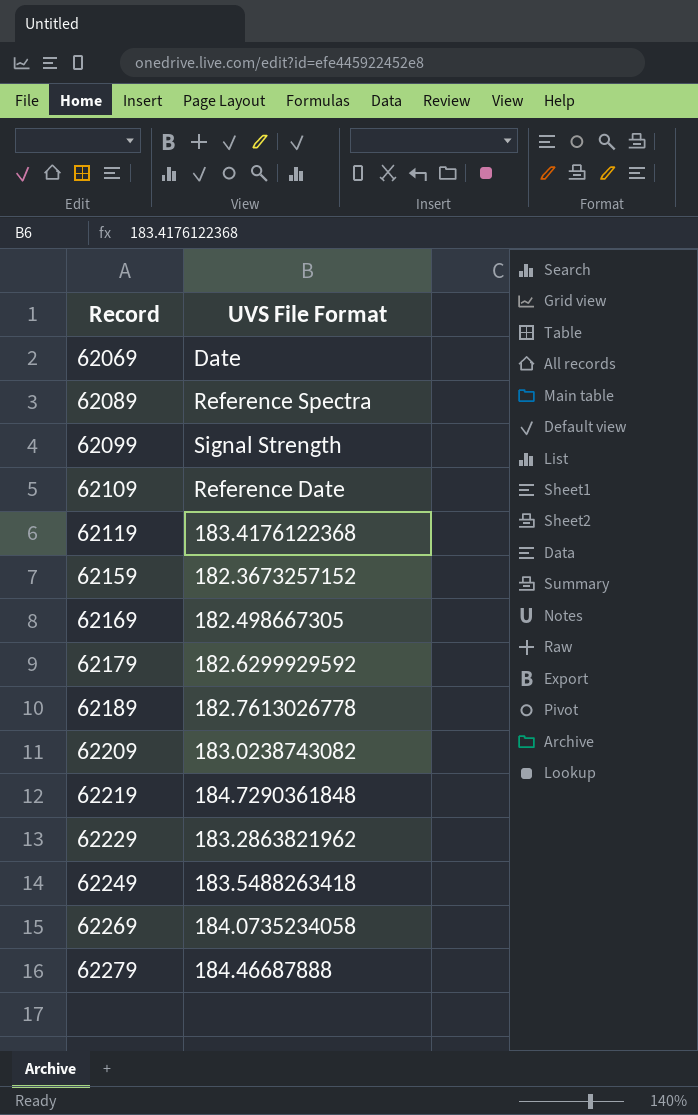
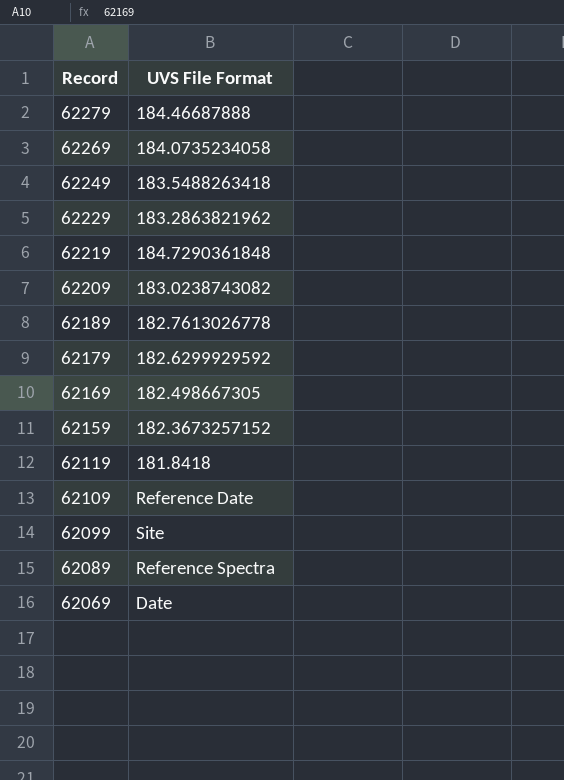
row order: Record ascending -> Record descending
62119 | UVS File Format: 183.4176122368 -> 181.8418
62099 | UVS File Format: Signal Strength -> Site

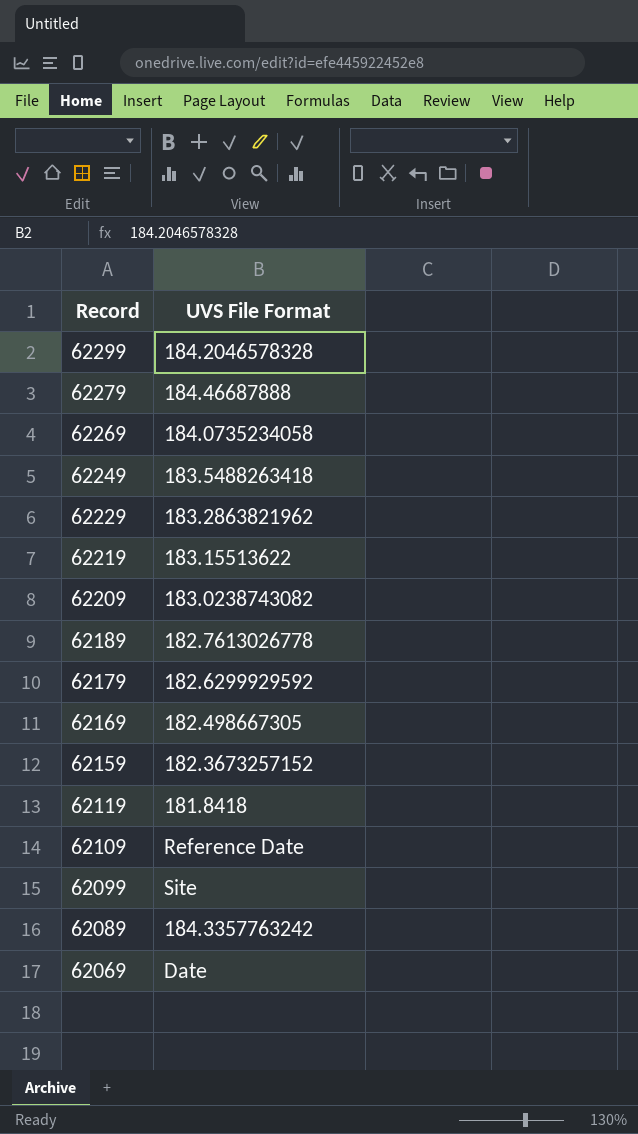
row 62299: none -> 184.2046578328
62219 | UVS File Format: 184.7290361848 -> 183.15513622
62089 | UVS File Format: Reference Spectra -> 184.3357763242

